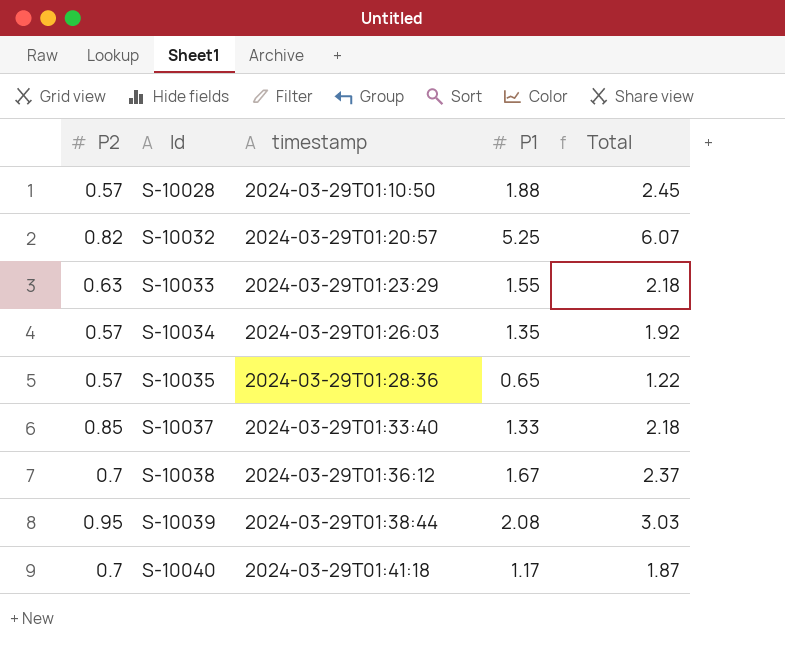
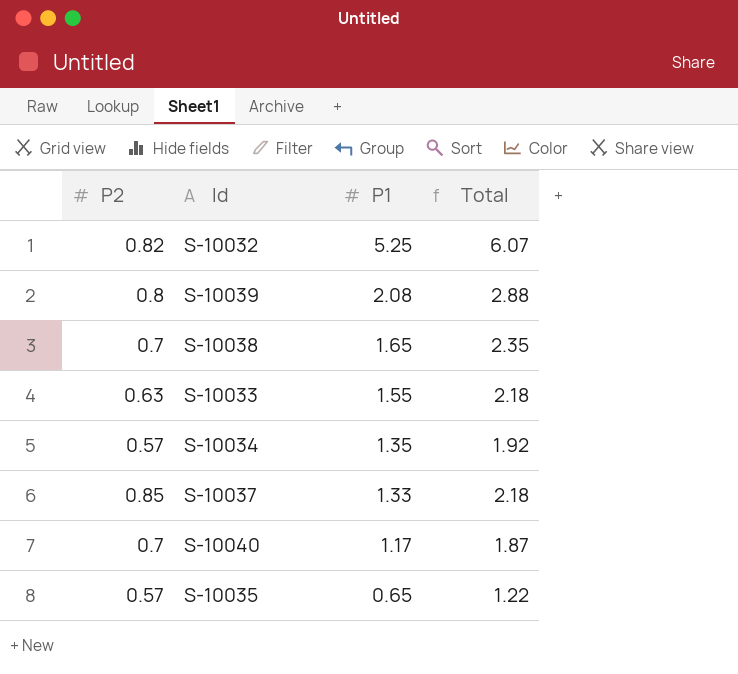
row order: Id ascending -> P1 descending
column timestamp | position: 3 -> none
row S-10028: 0.57 | 2024-03-29T01:10:50 | 1.88 | 2.45 -> none
S-10039 | P2: 0.95 -> 0.8
S-10039 | Total: 3.03 -> 2.88
S-10038 | P1: 1.67 -> 1.65
S-10038 | Total: 2.37 -> 2.35

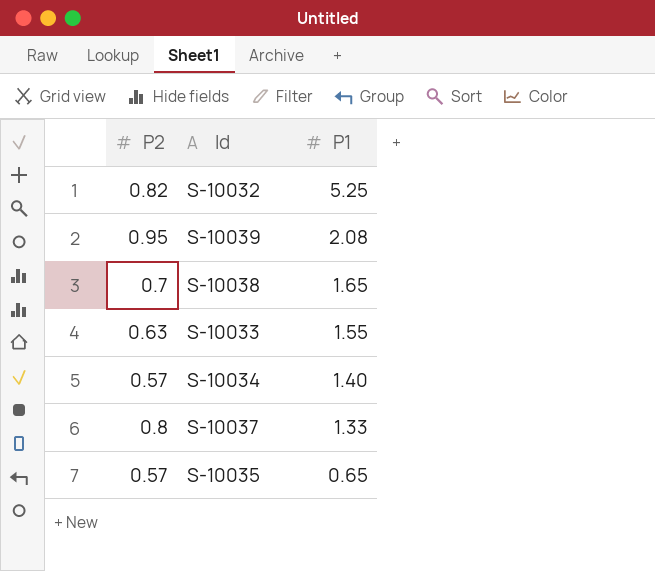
column Total | formula: [P2] + [P1] -> none
row S-10040: 0.7 | 1.17 | 1.87 -> none
S-10039 | P2: 0.8 -> 0.95
S-10034 | P1: 1.35 -> 1.40
S-10037 | P2: 0.85 -> 0.8

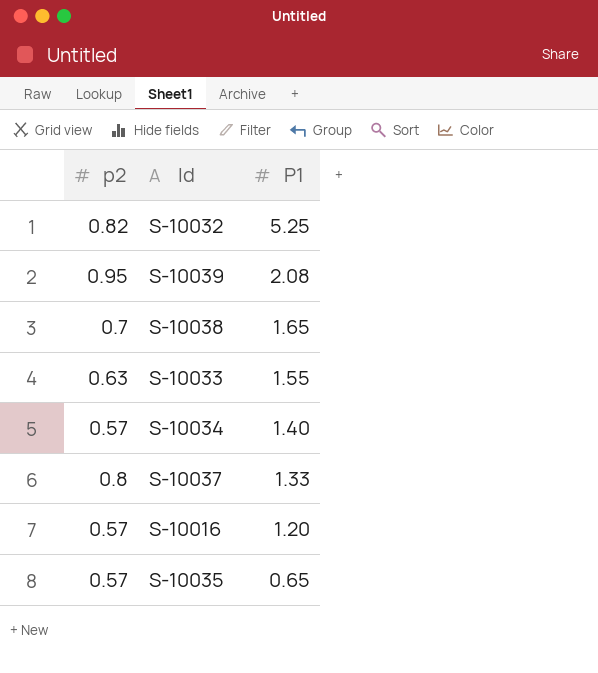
column name: P2 -> p2
row S-10016: none -> 0.57 | 1.20

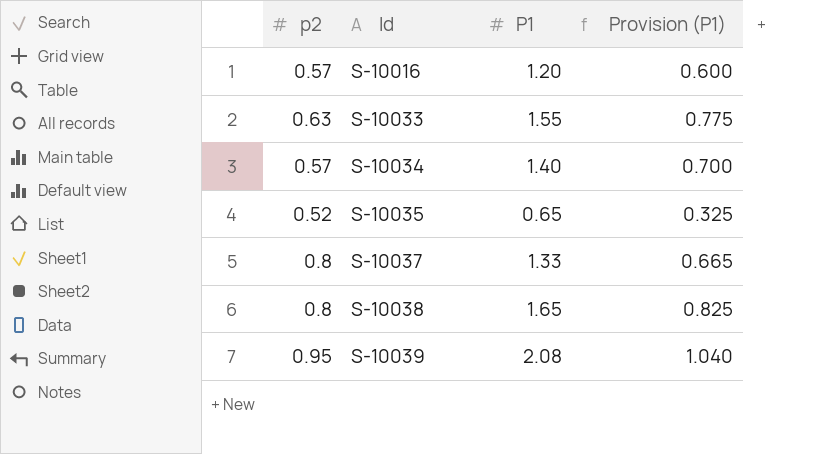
row order: P1 descending -> Id ascending
column Provision (P1) | formula: none -> [P1] * 0.5
row S-10032: 0.82 | 5.25 -> none
S-10035 | p2: 0.57 -> 0.52
S-10038 | p2: 0.7 -> 0.8

